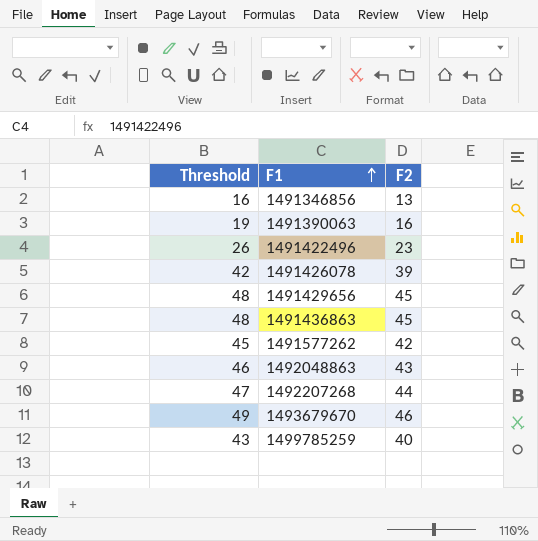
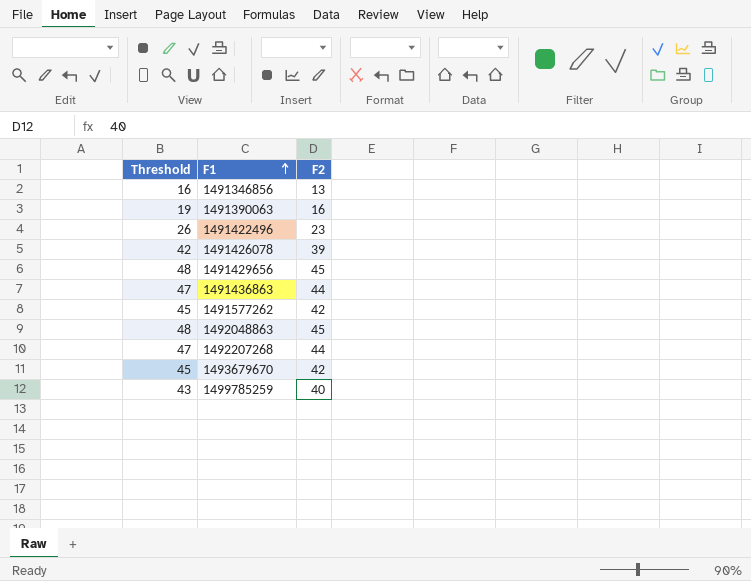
1491436863 | Threshold: 48 -> 47
1491436863 | F2: 45 -> 44
1492048863 | Threshold: 46 -> 48
1492048863 | F2: 43 -> 45
1493679670 | Threshold: 49 -> 45
1493679670 | F2: 46 -> 42

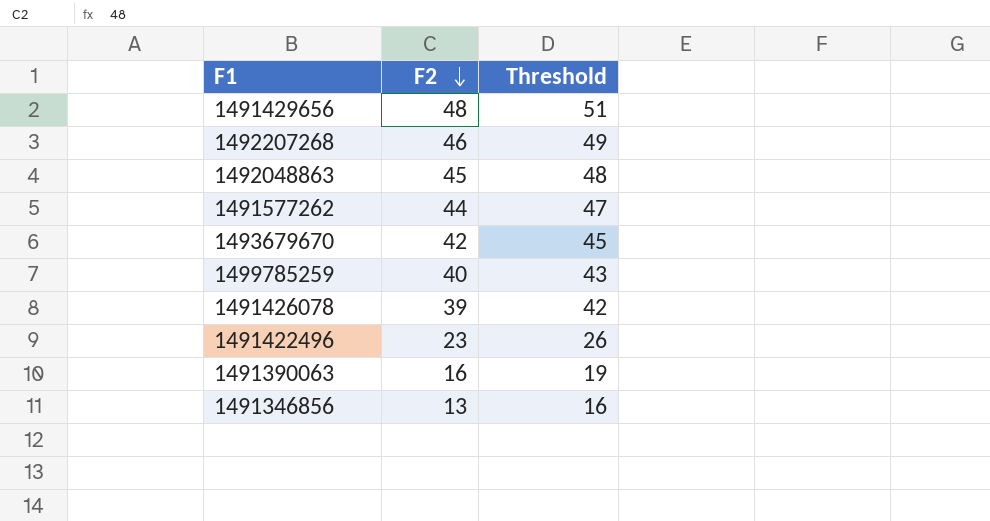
row order: F1 ascending -> F2 descending
column Threshold | position: 1 -> 3
row 1491436863: 47 | 44 -> none
1491429656 | F2: 45 -> 48
1491429656 | Threshold: 48 -> 51
1492207268 | F2: 44 -> 46
1492207268 | Threshold: 47 -> 49
1491577262 | F2: 42 -> 44
1491577262 | Threshold: 45 -> 47

